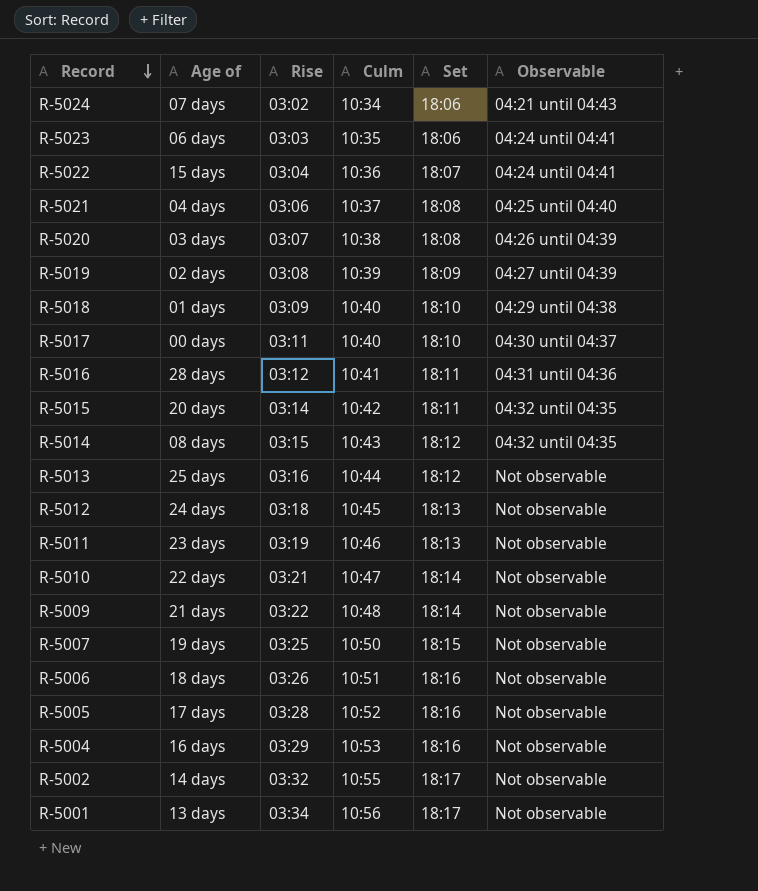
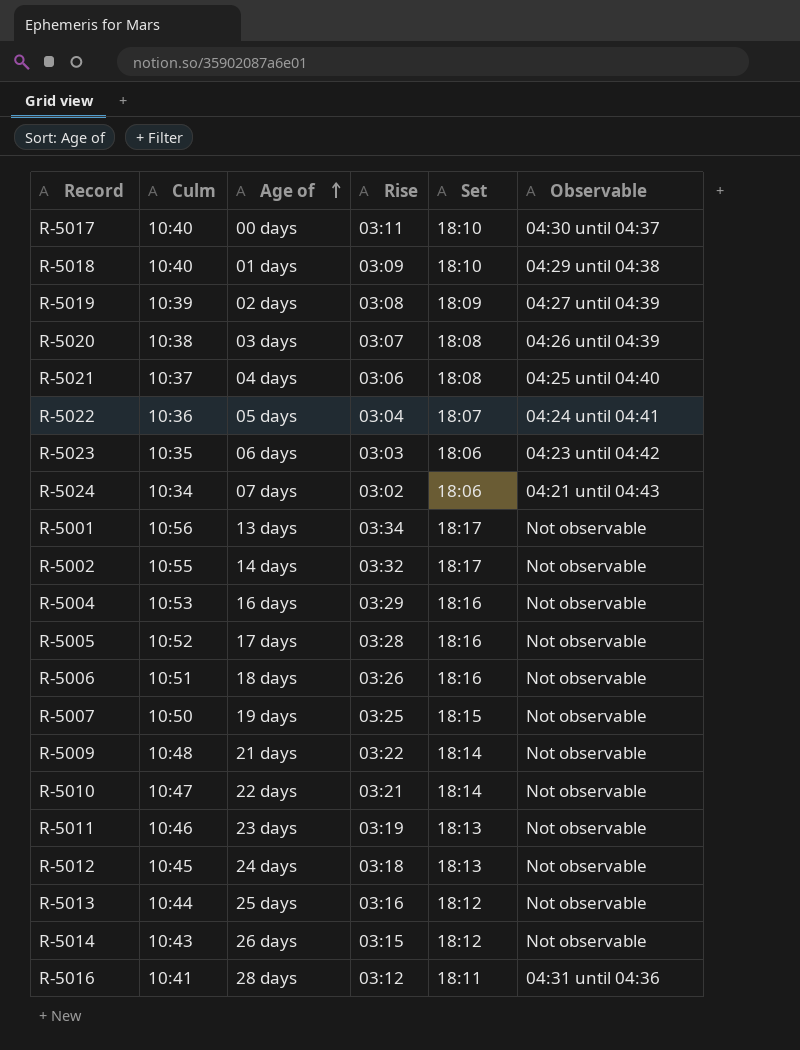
row order: Record descending -> Age of ascending
column Culm | position: 4 -> 2
row R-5015: 20 days | 03:14 | 10:42 | 18:11 | 04:32 until 04:35 -> none
R-5022 | Age of: 15 days -> 05 days
R-5023 | Observable: 04:24 until 04:41 -> 04:23 until 04:42
R-5014 | Age of: 08 days -> 26 days
R-5014 | Observable: 04:32 until 04:35 -> Not observable

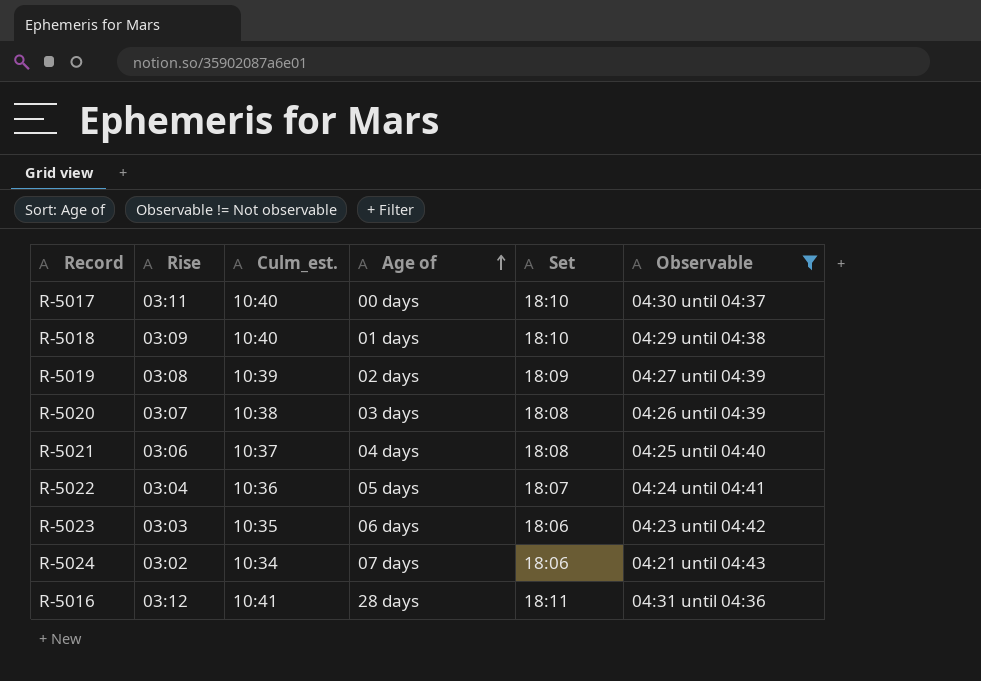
filter: none -> Observable != Not observable
column Rise | position: 4 -> 2
column name: Culm -> Culm_est.

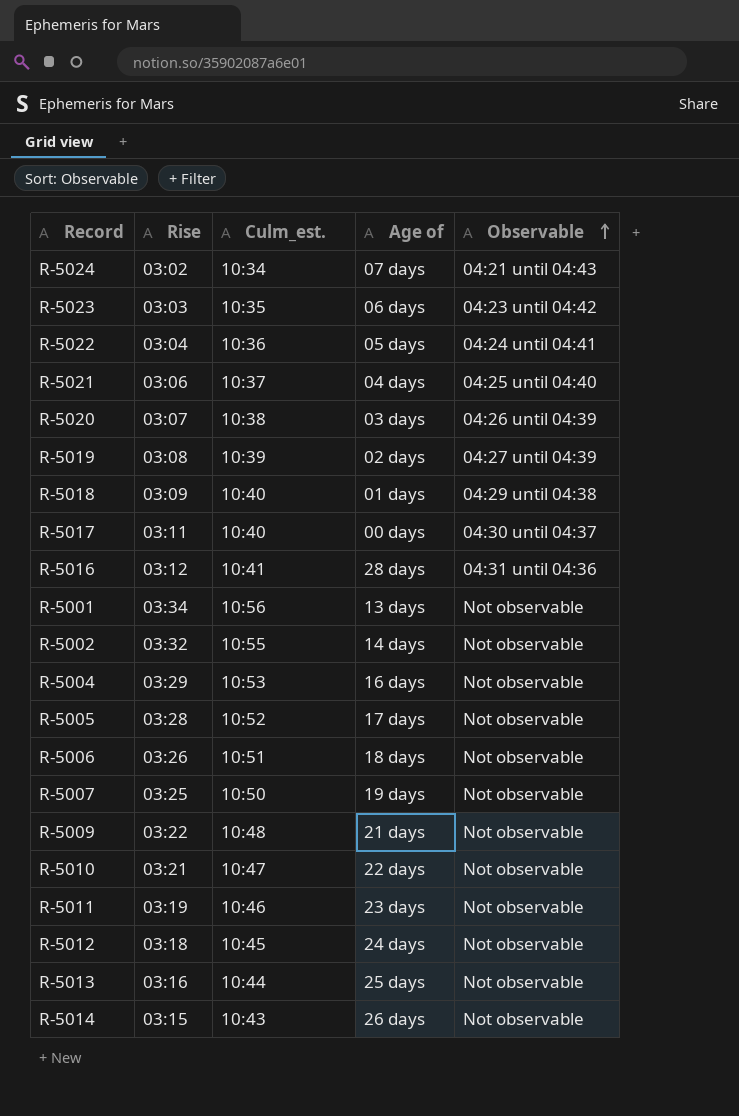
filter: Observable != Not observable -> none
row order: Age of ascending -> Observable ascending
column Set | position: 5 -> none

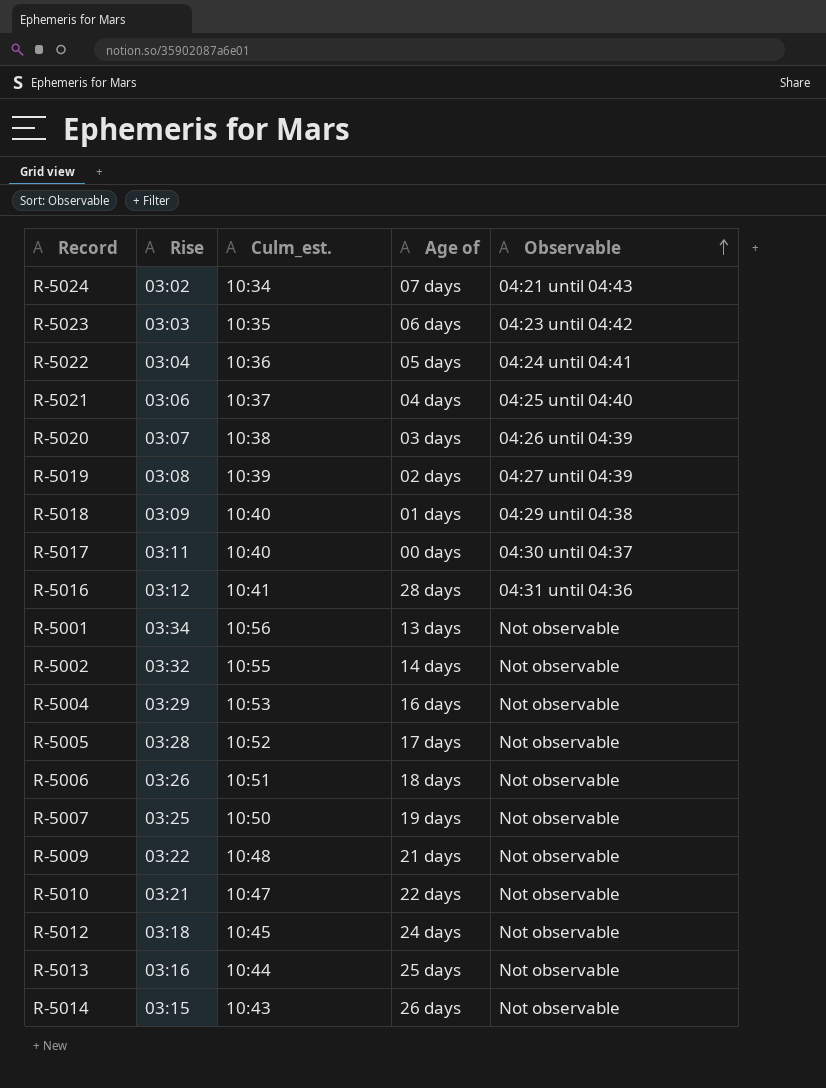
row R-5011: 03:19 | 10:46 | 23 days | Not observable -> none

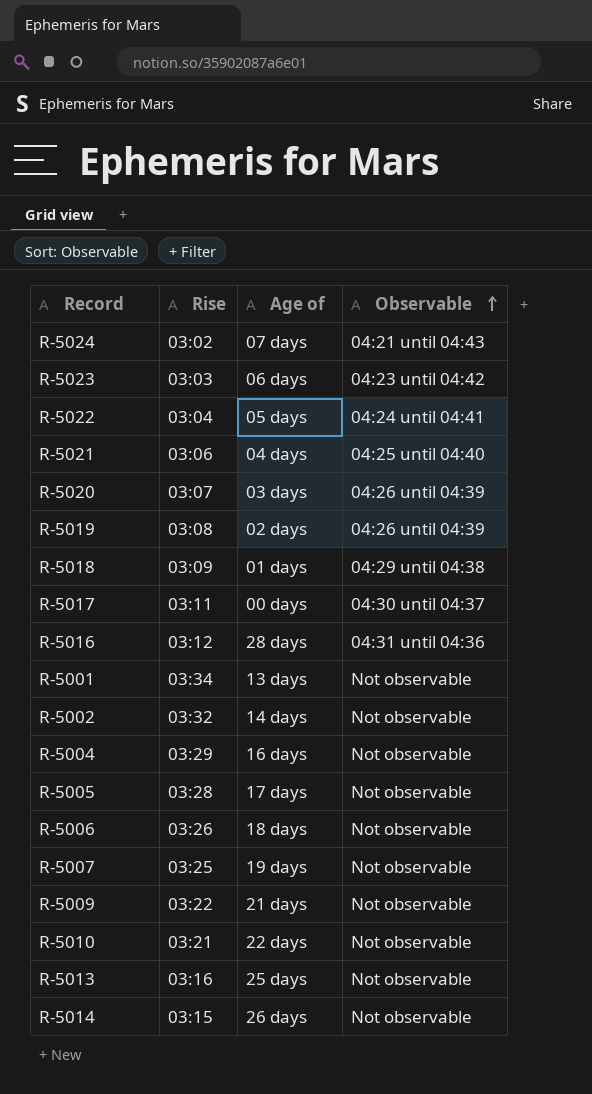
column Culm_est. | position: 3 -> none
row R-5012: 03:18 | 10:45 | 24 days | Not observable -> none
R-5019 | Observable: 04:27 until 04:39 -> 04:26 until 04:39

